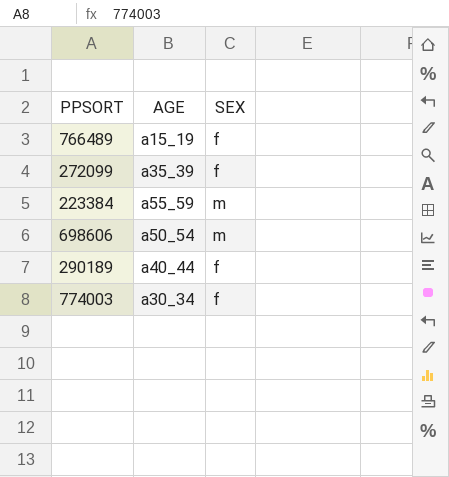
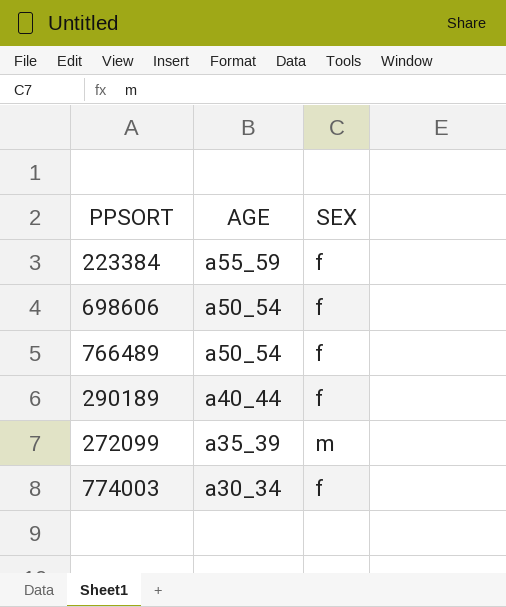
row order: none -> AGE descending
223384 | SEX: m -> f
698606 | SEX: m -> f
766489 | AGE: a15_19 -> a50_54
272099 | SEX: f -> m

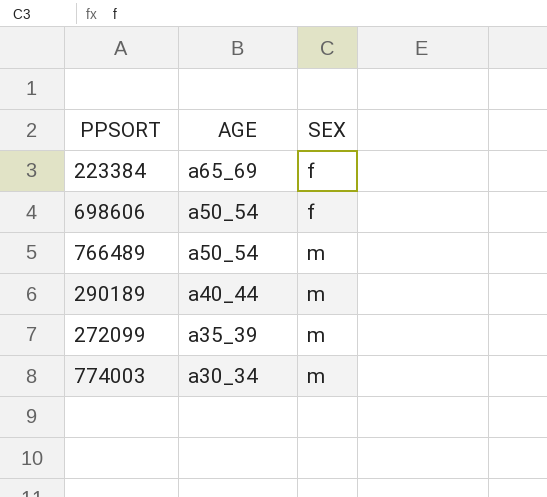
223384 | AGE: a55_59 -> a65_69
766489 | SEX: f -> m
290189 | SEX: f -> m
774003 | SEX: f -> m

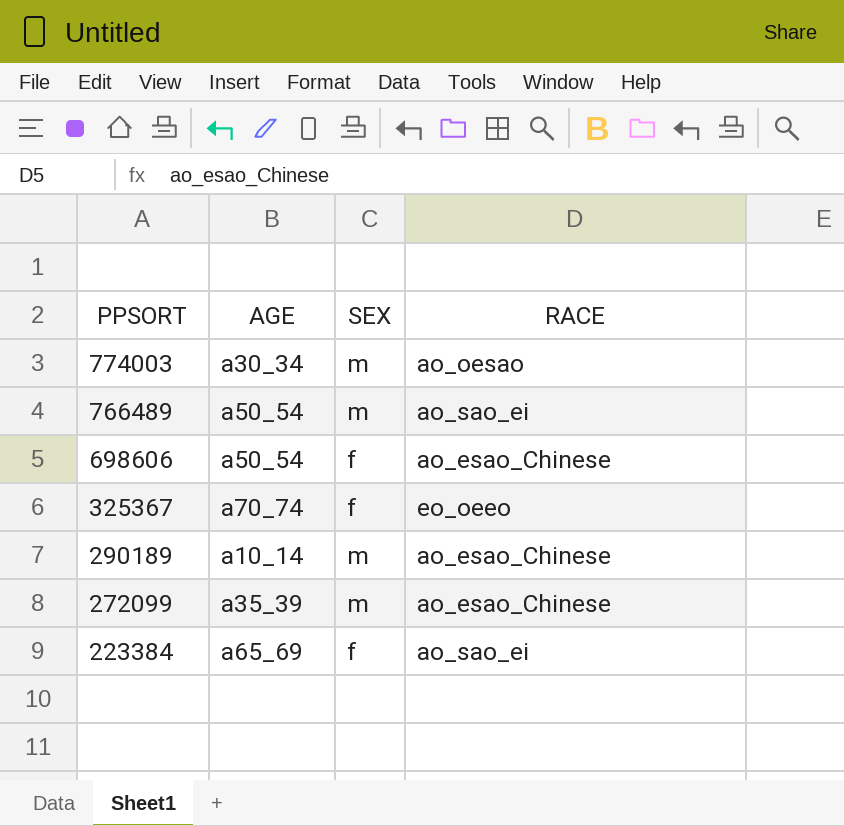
row order: AGE descending -> PPSORT descending
column RACE | position: none -> 4
row 325367: none -> a70_74 | f | eo_oeeo
290189 | AGE: a40_44 -> a10_14

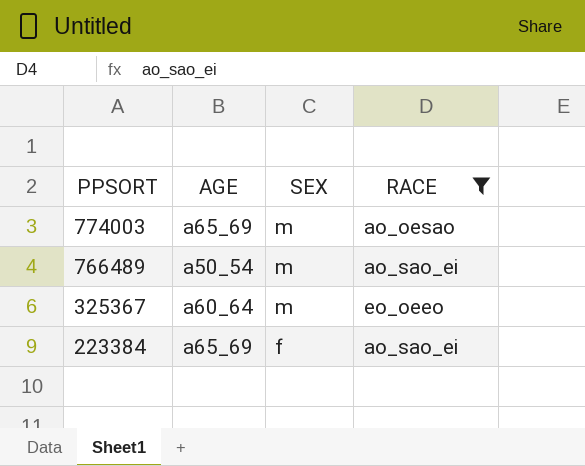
filter: none -> RACE != ao_esao_Chinese
774003 | AGE: a30_34 -> a65_69
325367 | AGE: a70_74 -> a60_64
325367 | SEX: f -> m

